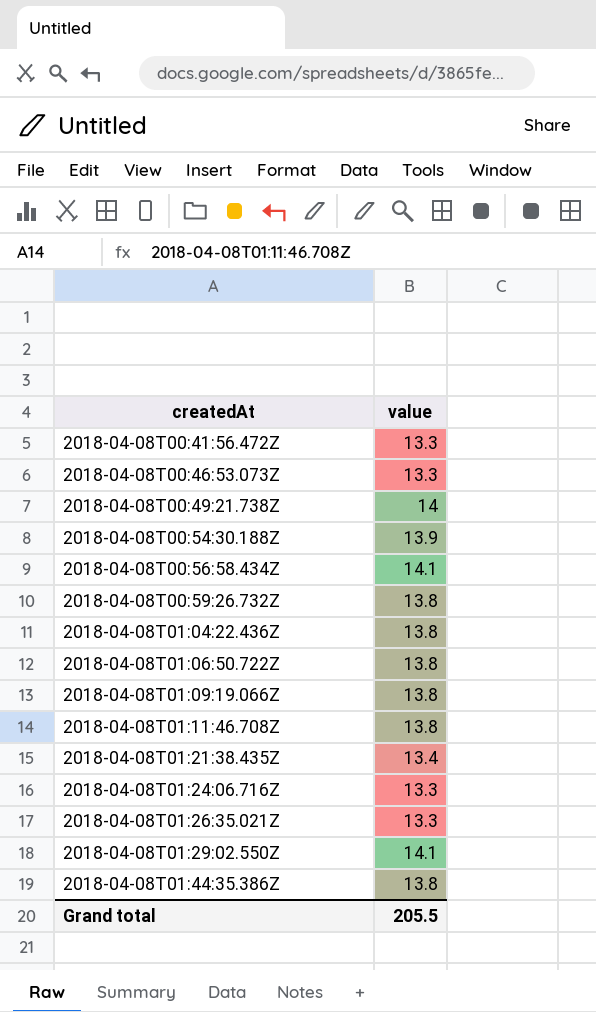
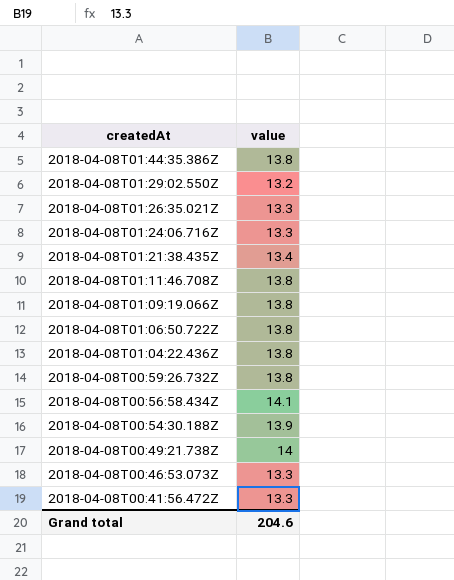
row order: createdAt ascending -> createdAt descending
2018-04-08T01:29:02.550Z | value: 14.1 -> 13.2
Grand total | value: 205.5 -> 204.6

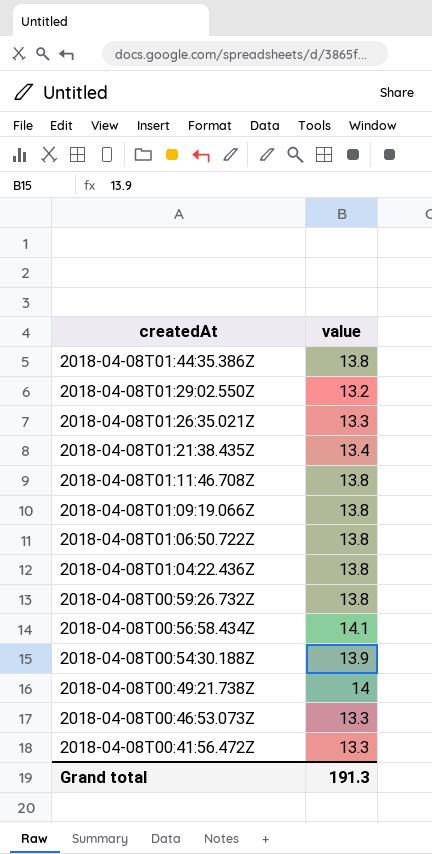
row 2018-04-08T01:24:06.716Z: 13.3 -> none
Grand total | value: 204.6 -> 191.3

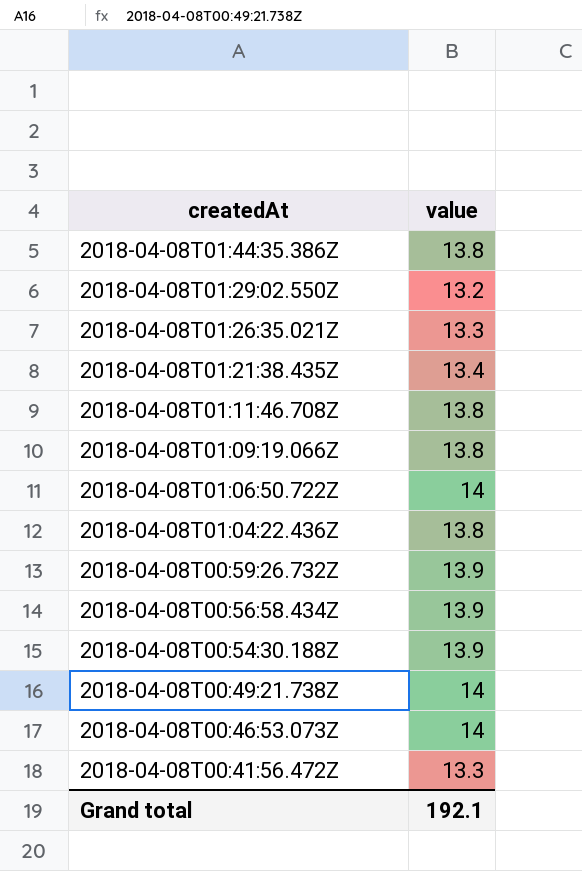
2018-04-08T01:06:50.722Z | value: 13.8 -> 14
2018-04-08T00:59:26.732Z | value: 13.8 -> 13.9
2018-04-08T00:56:58.434Z | value: 14.1 -> 13.9
2018-04-08T00:46:53.073Z | value: 13.3 -> 14
Grand total | value: 191.3 -> 192.1

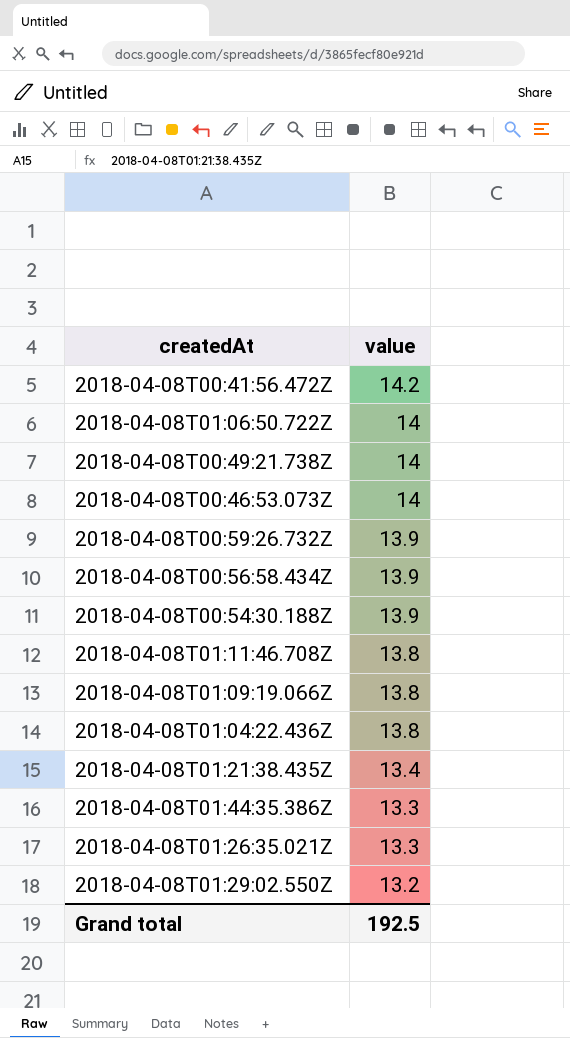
row order: createdAt descending -> value descending
2018-04-08T00:41:56.472Z | value: 13.3 -> 14.2
2018-04-08T01:44:35.386Z | value: 13.8 -> 13.3
Grand total | value: 192.1 -> 192.5

